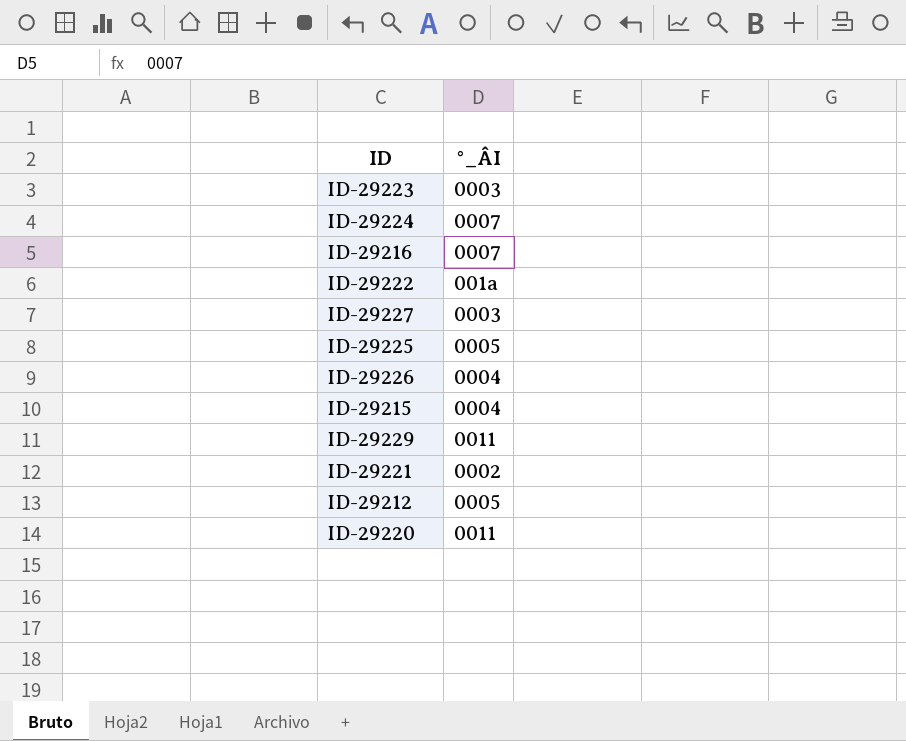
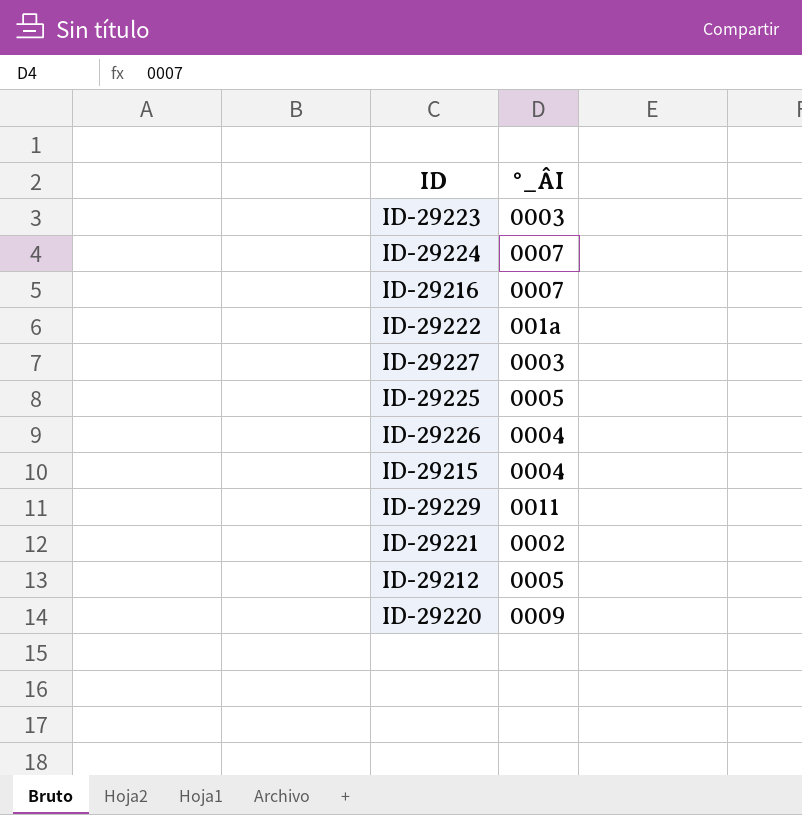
ID-29220 | °_ÂI: 0011 -> 0009

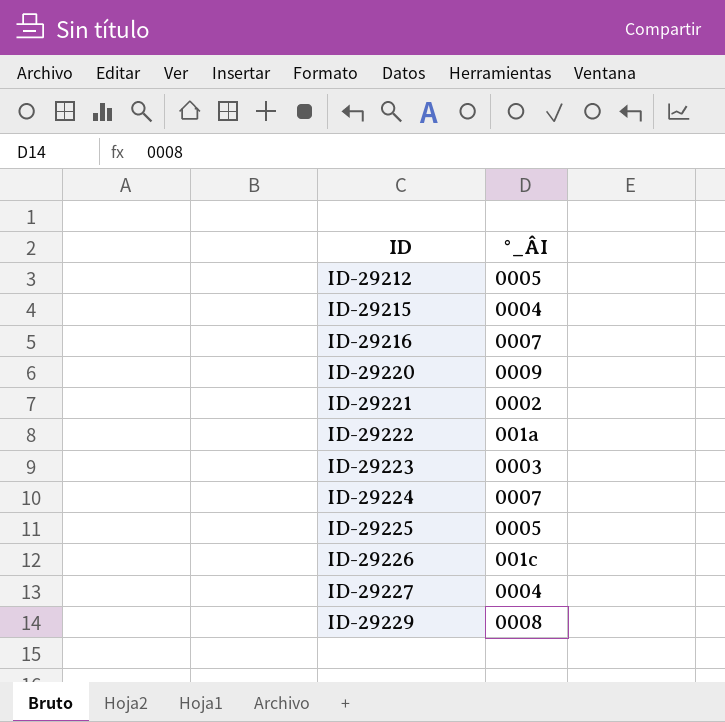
row order: none -> ID ascending
ID-29226 | °_ÂI: 0004 -> 001c
ID-29227 | °_ÂI: 0003 -> 0004
ID-29229 | °_ÂI: 0011 -> 0008

